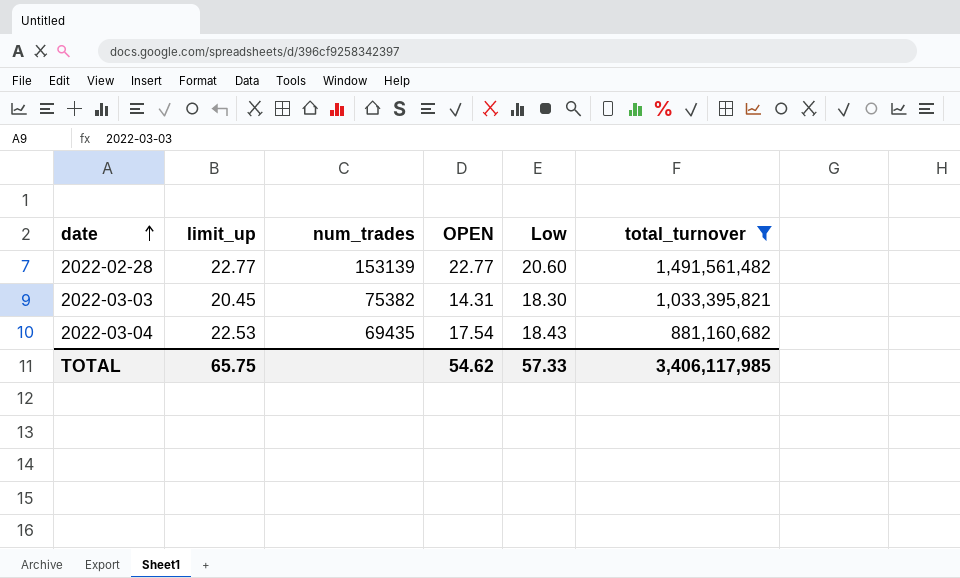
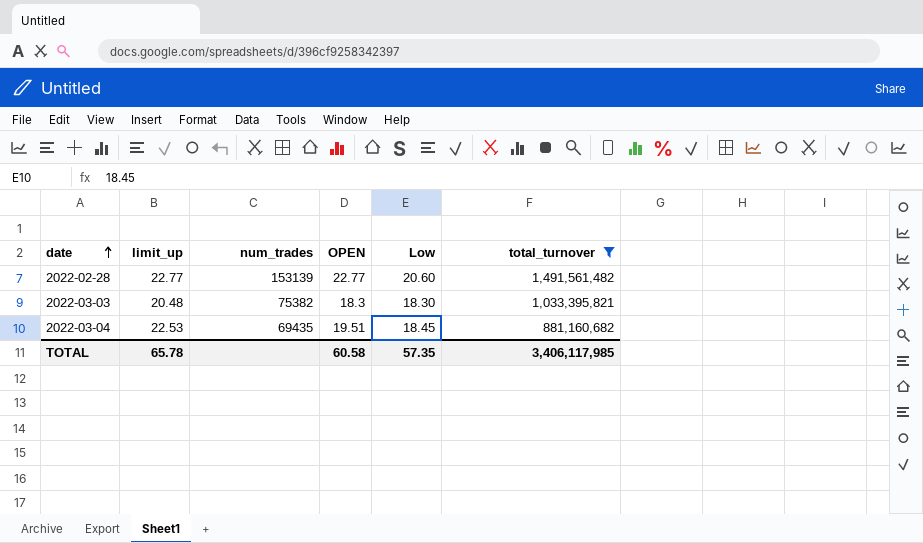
2022-03-03 | limit_up: 20.45 -> 20.48
2022-03-03 | OPEN: 14.31 -> 18.3
2022-03-04 | OPEN: 17.54 -> 19.51
2022-03-04 | Low: 18.43 -> 18.45
TOTAL | limit_up: 65.75 -> 65.78
TOTAL | OPEN: 54.62 -> 60.58
TOTAL | Low: 57.33 -> 57.35

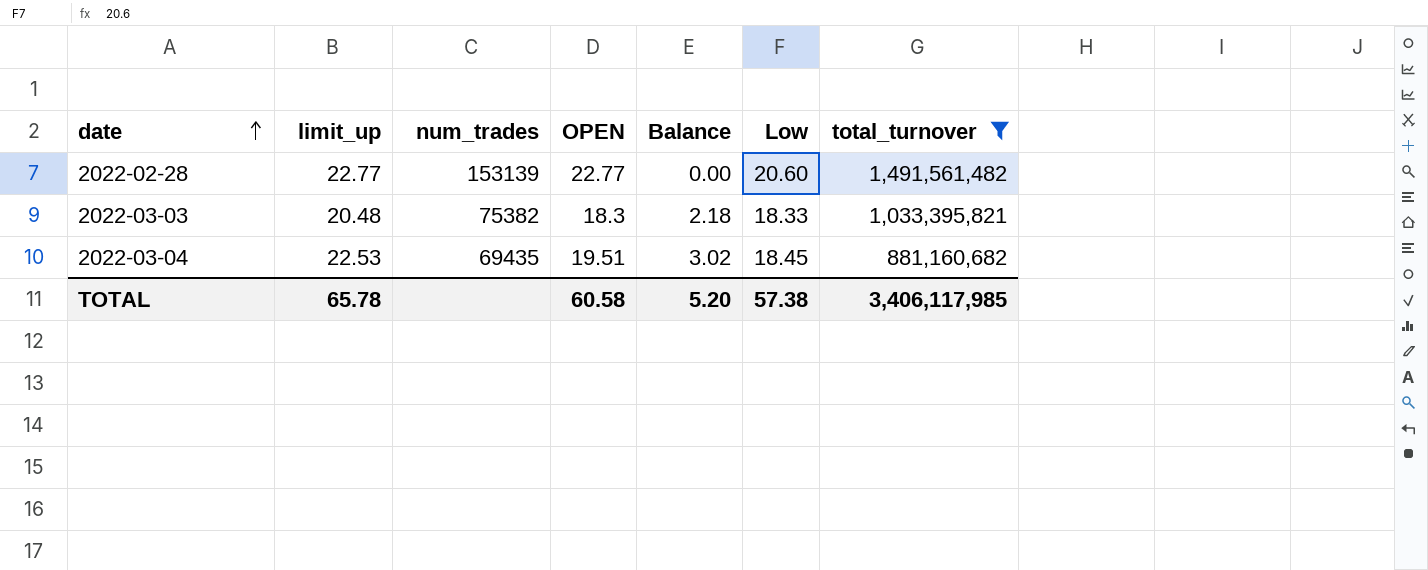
column Balance | formula: none -> [limit_up] - [OPEN]
2022-03-03 | Low: 18.30 -> 18.33
TOTAL | Low: 57.35 -> 57.38

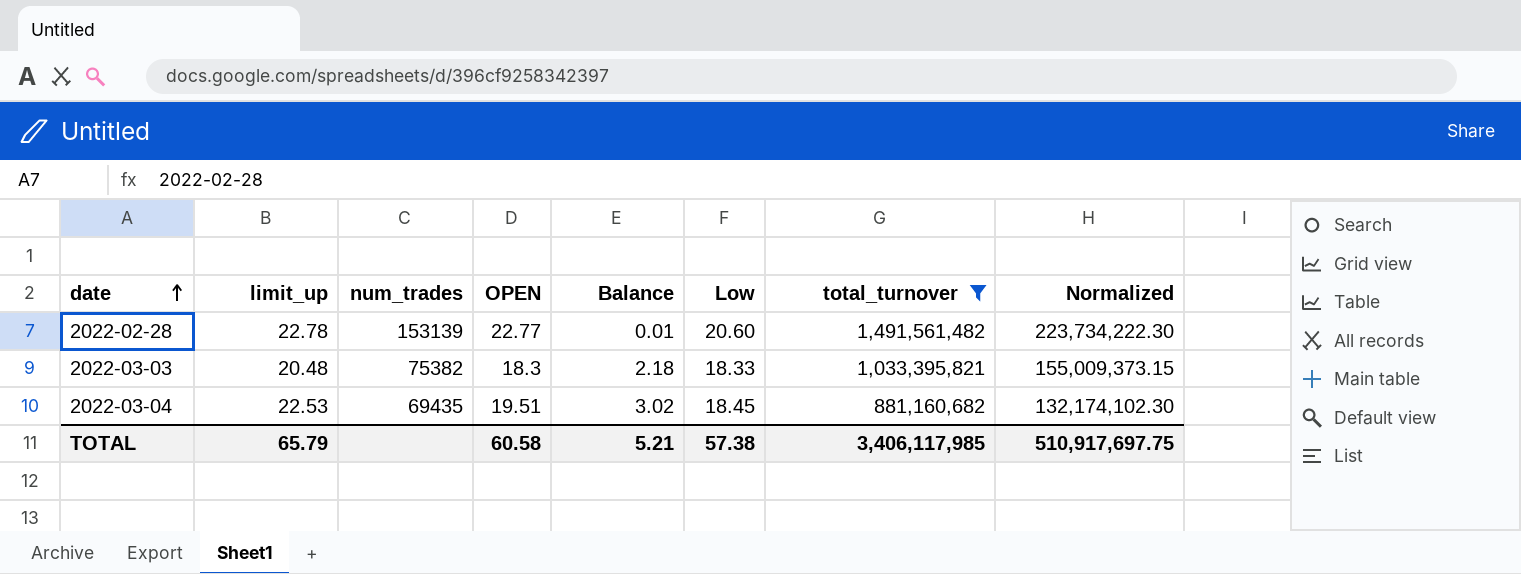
column Normalized | formula: none -> [total_turnover] * 0.15
2022-02-28 | limit_up: 22.77 -> 22.78
2022-02-28 | Balance: 0.00 -> 0.01
TOTAL | limit_up: 65.78 -> 65.79
TOTAL | Balance: 5.20 -> 5.21

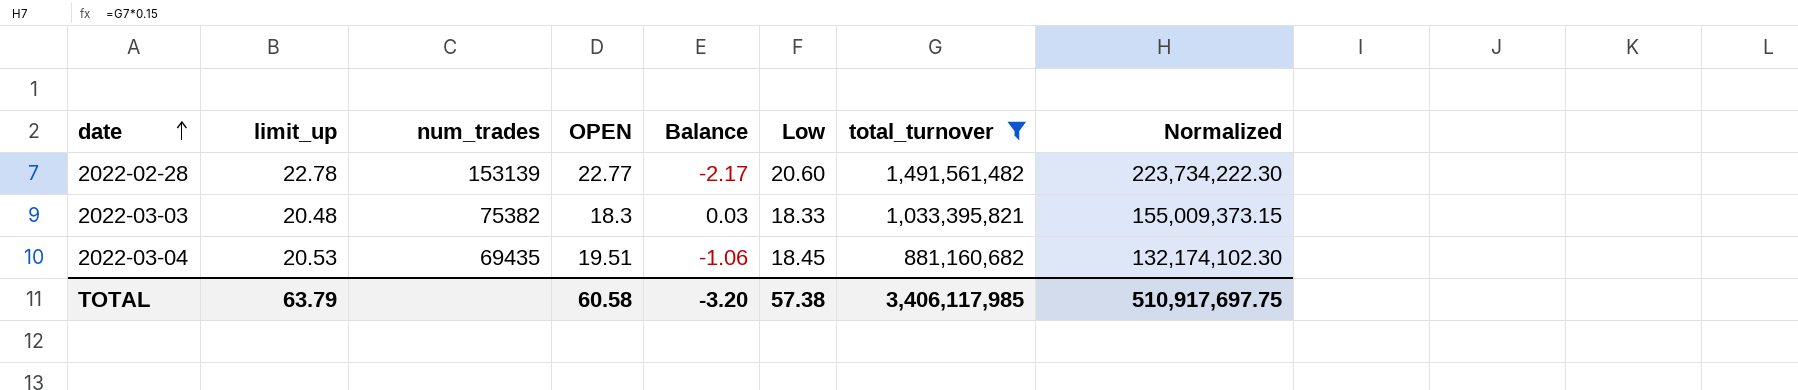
column Balance | formula: [limit_up] - [OPEN] -> [Low] - [OPEN]
2022-03-04 | limit_up: 22.53 -> 20.53
TOTAL | limit_up: 65.79 -> 63.79
TOTAL | Balance: 5.21 -> -3.20

